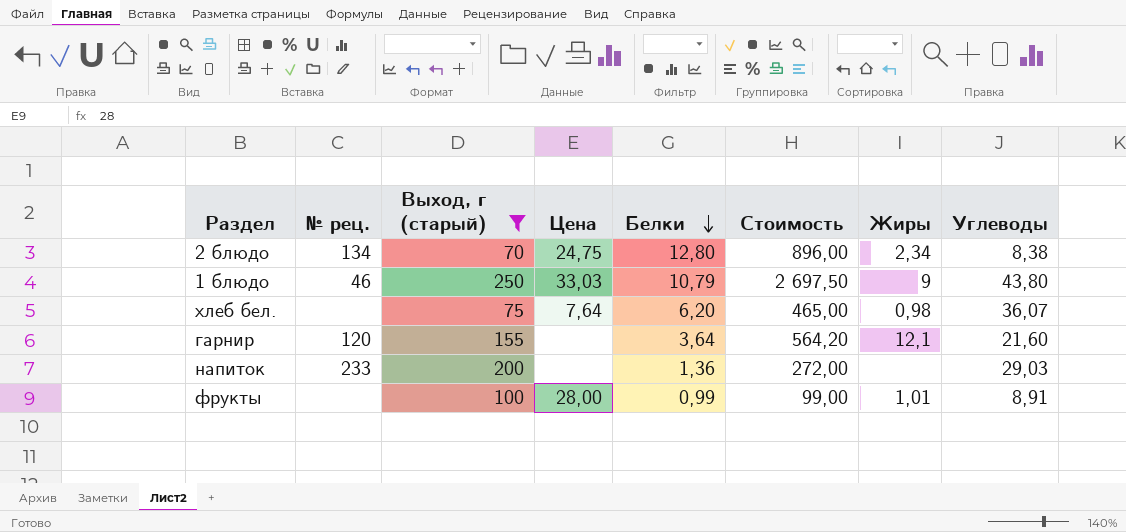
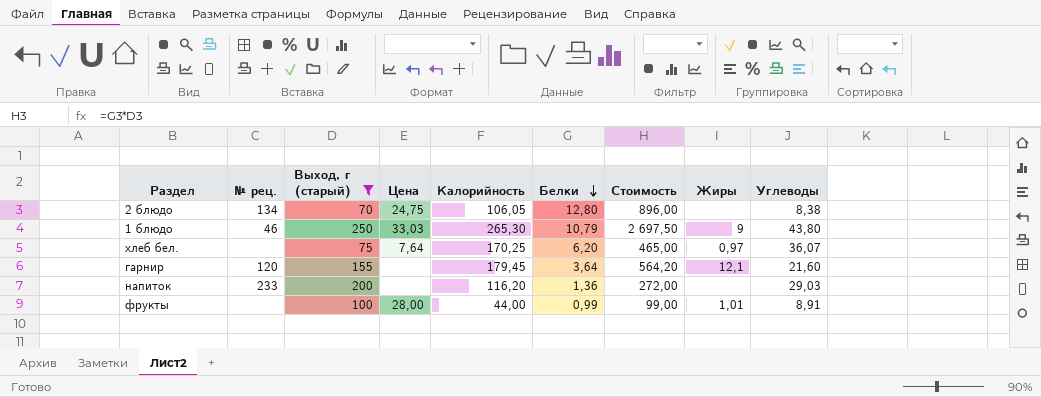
column Калорийность | position: none -> 5
2 блюдо | Жиры: 2,34 -> none
хлеб бел. | Жиры: 0,98 -> 0,97

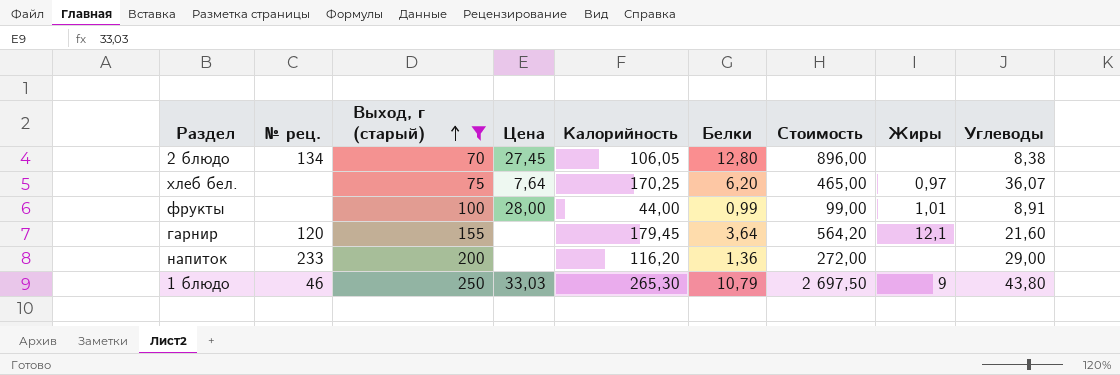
row order: Белки descending -> Выход, г (старый) ascending
2 блюдо | Цена: 24,75 -> 27,45
напиток | Углеводы: 29,03 -> 29,00

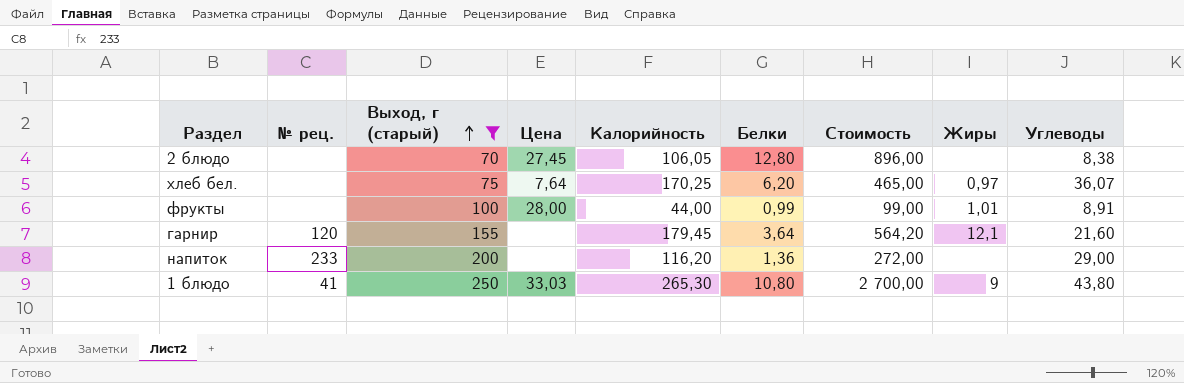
2 блюдо | № рец.: 134 -> none
1 блюдо | № рец.: 46 -> 41
1 блюдо | Белки: 10,79 -> 10,80
1 блюдо | Стоимость: 2 697,50 -> 2 700,00

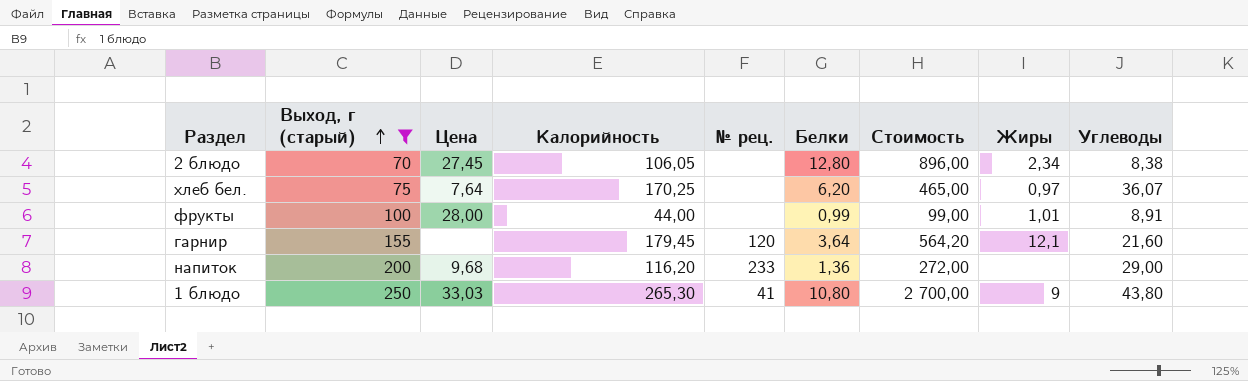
column № рец. | position: 2 -> 5
2 блюдо | Жиры: none -> 2,34
напиток | Цена: none -> 9,68

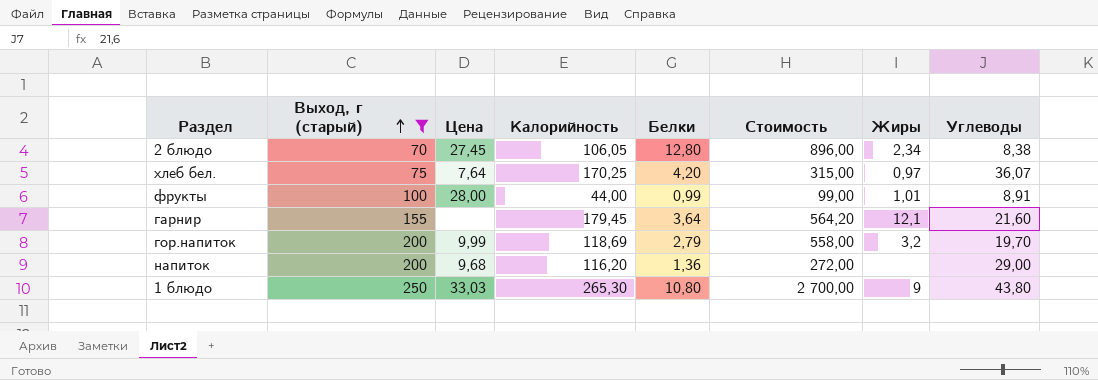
column № рец. | position: 5 -> none
хлеб бел. | Белки: 6,20 -> 4,20
хлеб бел. | Стоимость: 465,00 -> 315,00
row гор.напиток: none -> 200 | 9,99 | 118,69 | 2,79 | 558,00 | 3,2 | 19,70

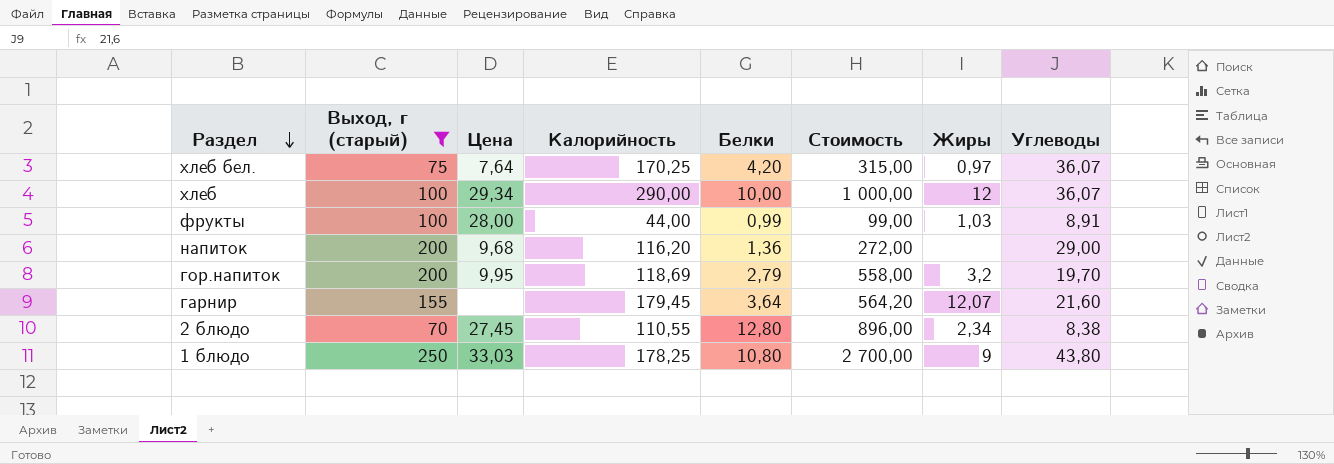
row order: Выход, г (старый) ascending -> Раздел descending
row хлеб: none -> 100 | 29,34 | 290,00 | 10,00 | 1 000,00 | 12 | 36,07
фрукты | Жиры: 1,01 -> 1,03
гор.напиток | Цена: 9,99 -> 9,95
гарнир | Жиры: 12,1 -> 12,07
2 блюдо | Калорийность: 106,05 -> 110,55
1 блюдо | Калорийность: 265,30 -> 178,25

